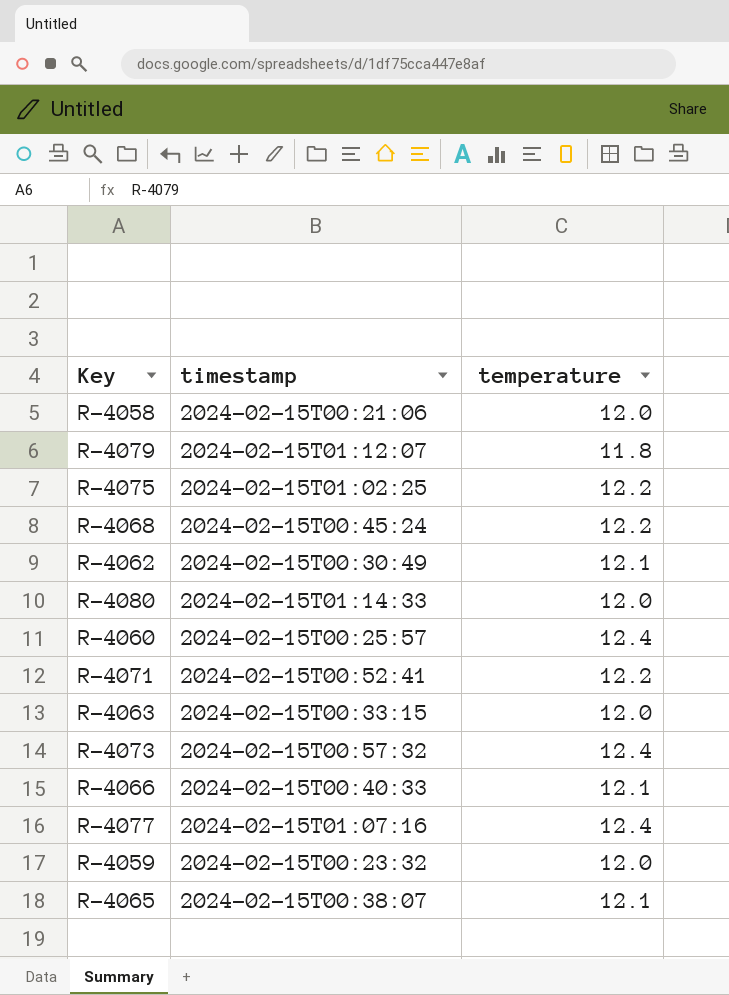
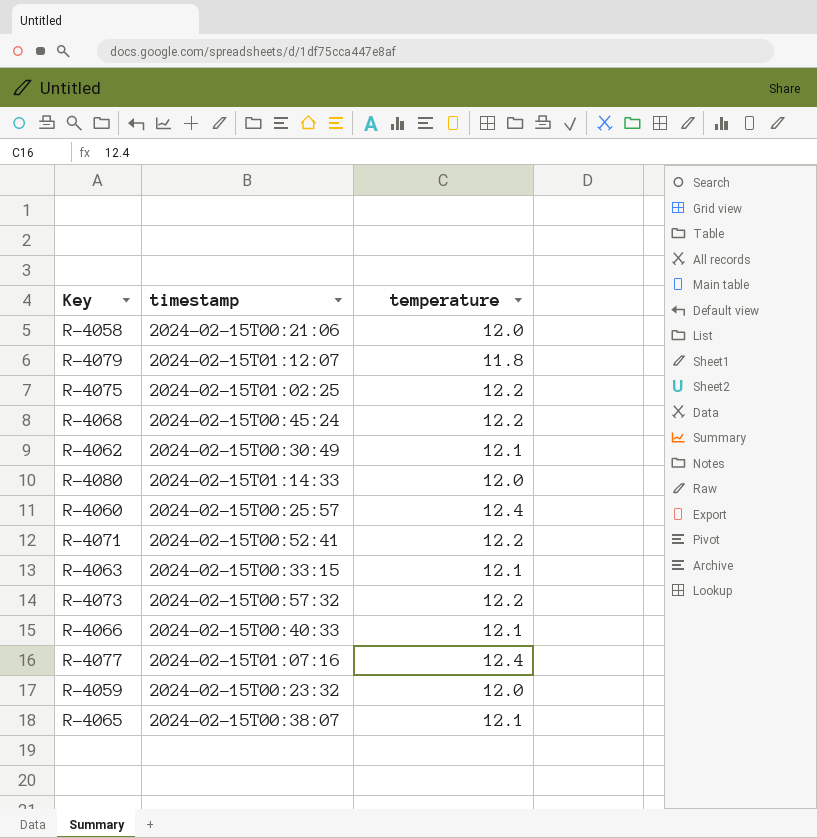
R-4063 | temperature: 12.0 -> 12.1
R-4073 | temperature: 12.4 -> 12.2

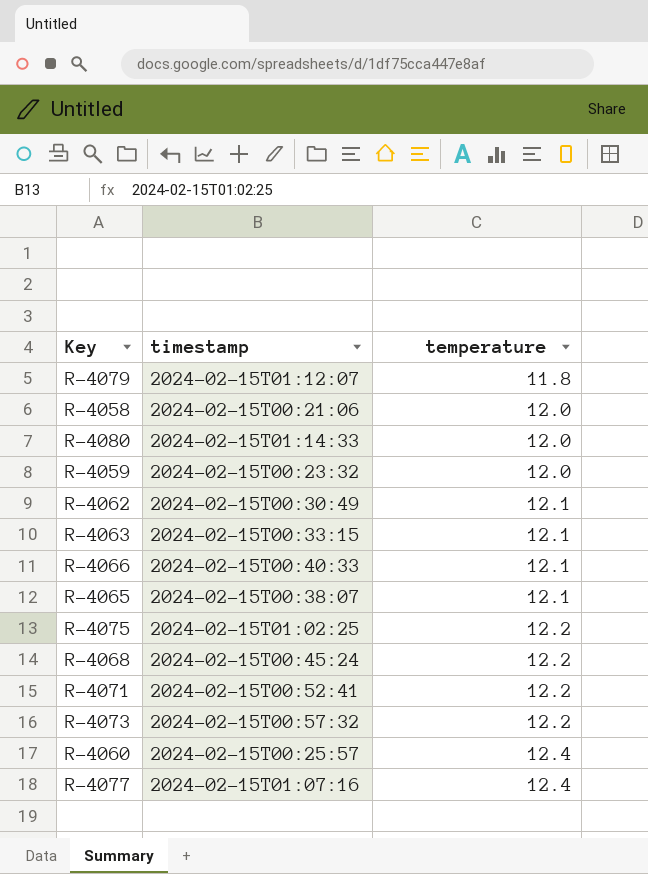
row order: none -> temperature ascending

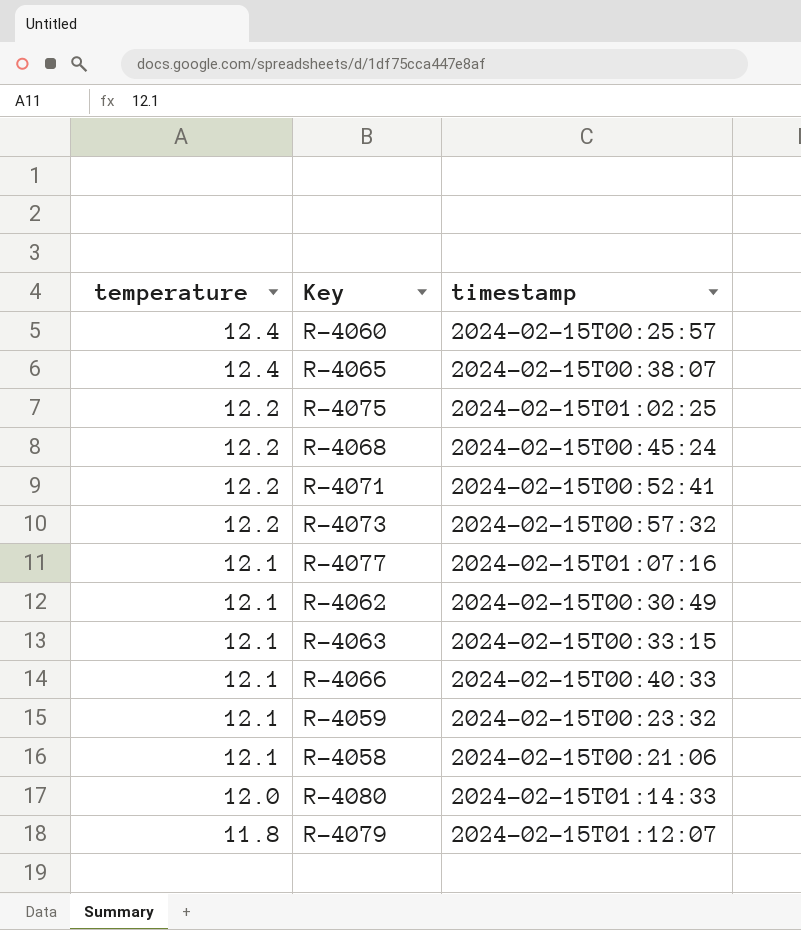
row order: temperature ascending -> temperature descending
column temperature | position: 3 -> 1
R-4065 | temperature: 12.1 -> 12.4
R-4077 | temperature: 12.4 -> 12.1
R-4059 | temperature: 12.0 -> 12.1
R-4058 | temperature: 12.0 -> 12.1

